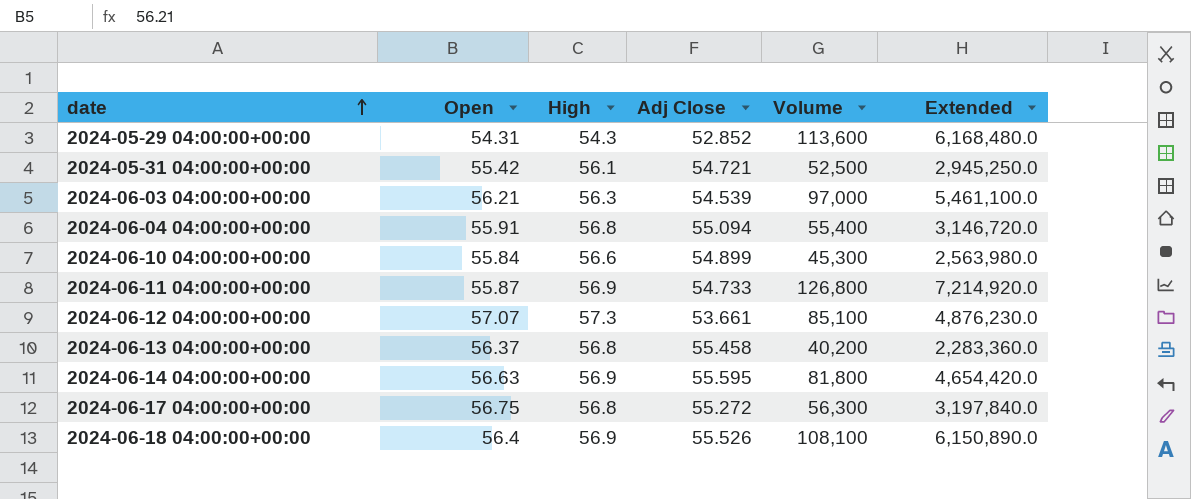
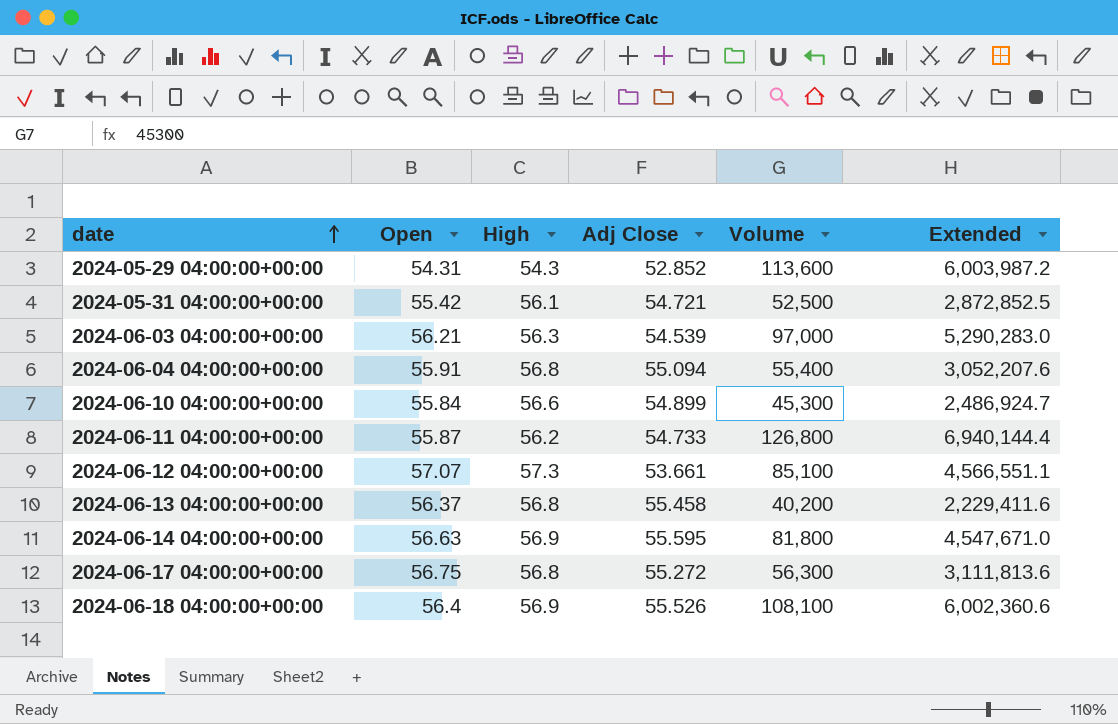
column Extended | formula: [High] * [Volume] -> [Adj Close] * [Volume]
2024-06-11 04:00:00+00:00 | High: 56.9 -> 56.2

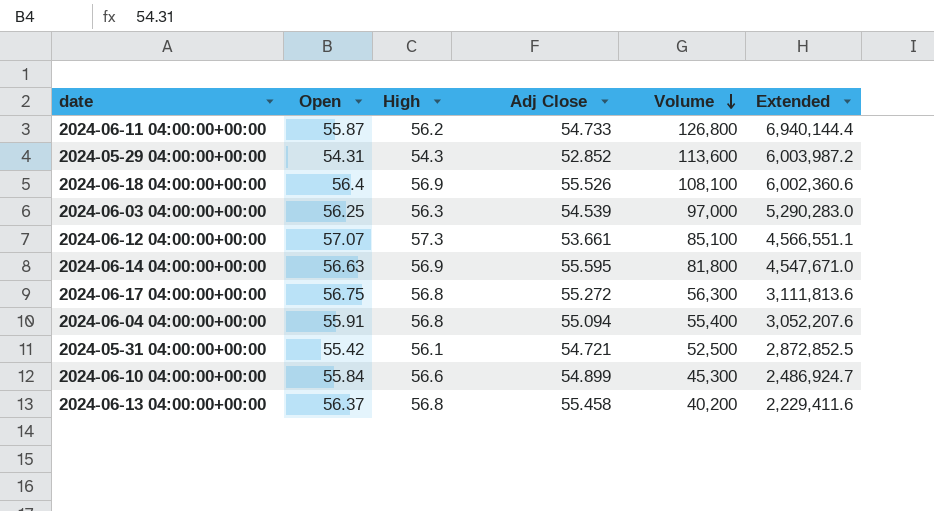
row order: date ascending -> Volume descending
2024-06-03 04:00:00+00:00 | Open: 56.21 -> 56.25

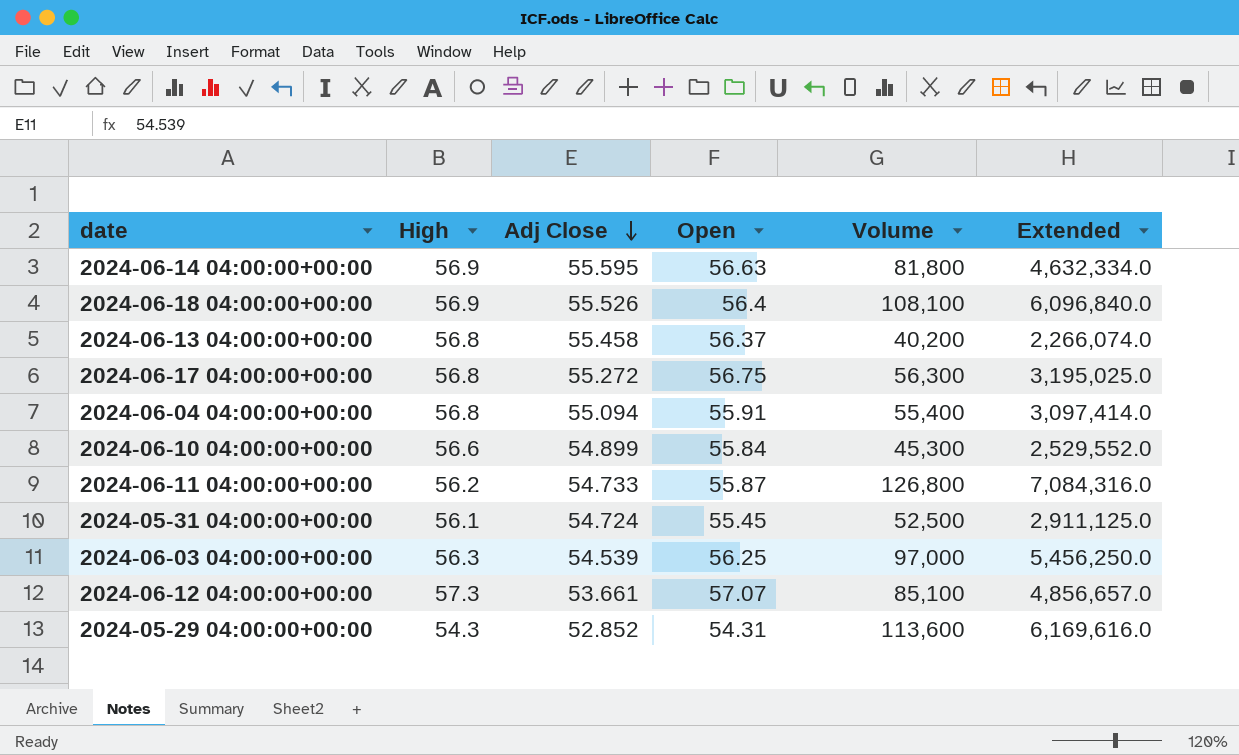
row order: Volume descending -> Adj Close descending
column Open | position: 2 -> 4
column Extended | formula: [Adj Close] * [Volume] -> [Open] * [Volume]
2024-05-31 04:00:00+00:00 | Adj Close: 54.721 -> 54.724
2024-05-31 04:00:00+00:00 | Open: 55.42 -> 55.45

